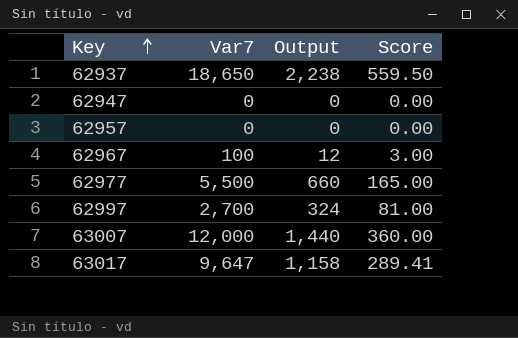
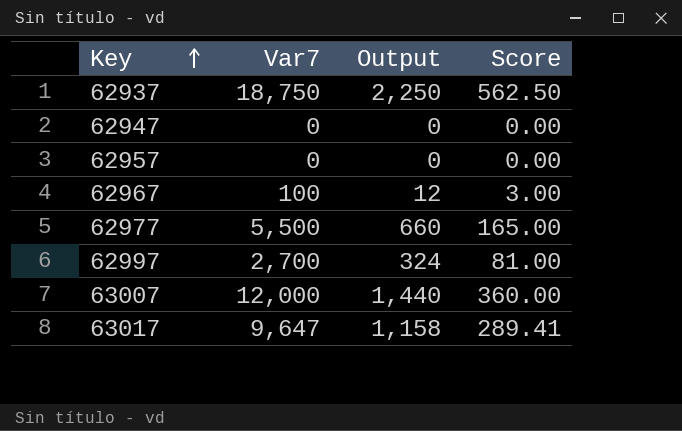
62937 | Var7: 18,650 -> 18,750
62937 | Output: 2,238 -> 2,250
62937 | Score: 559.50 -> 562.50

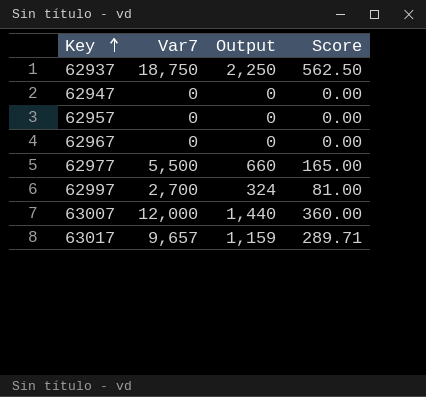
62967 | Var7: 100 -> 0
62967 | Output: 12 -> 0
62967 | Score: 3.00 -> 0.00
63017 | Var7: 9,647 -> 9,657
63017 | Output: 1,158 -> 1,159
63017 | Score: 289.41 -> 289.71

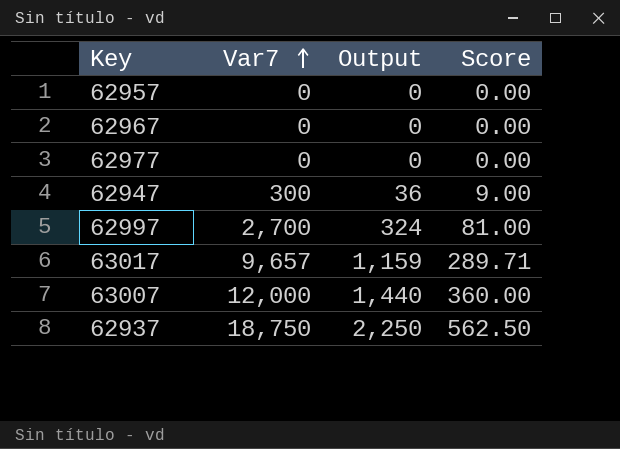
row order: Key ascending -> Var7 ascending
62977 | Var7: 5,500 -> 0
62977 | Output: 660 -> 0
62977 | Score: 165.00 -> 0.00
62947 | Var7: 0 -> 300
62947 | Output: 0 -> 36
62947 | Score: 0.00 -> 9.00

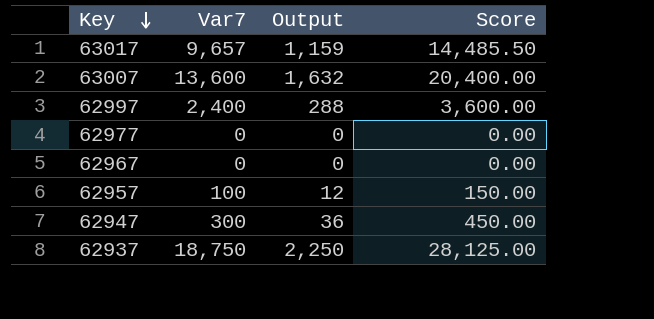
row order: Var7 ascending -> Key descending
column Score | formula: [Var7] * 0.03 -> [Var7] * 1.5
63007 | Var7: 12,000 -> 13,600
63007 | Output: 1,440 -> 1,632
62997 | Var7: 2,700 -> 2,400
62997 | Output: 324 -> 288
62957 | Var7: 0 -> 100
62957 | Output: 0 -> 12

